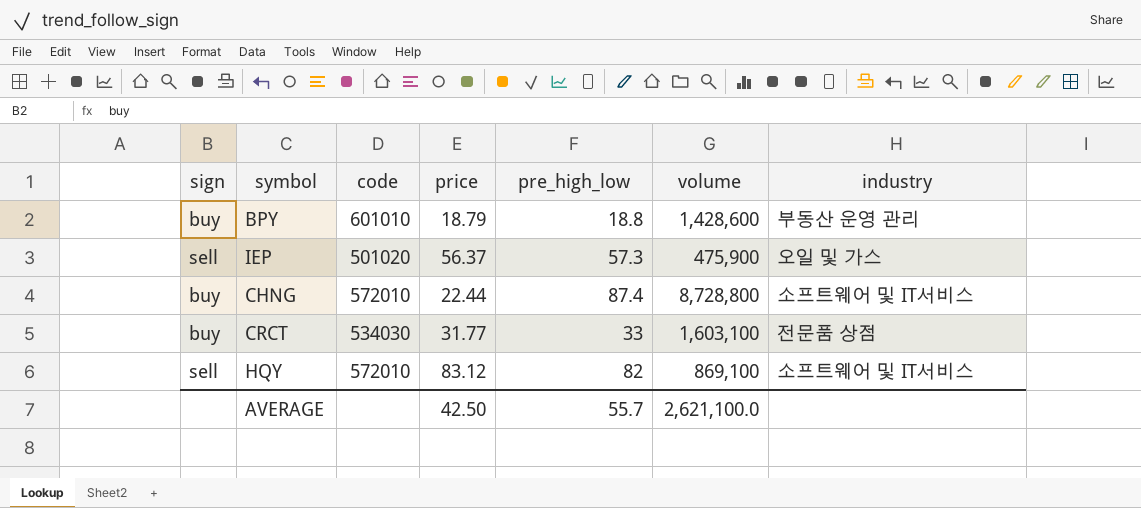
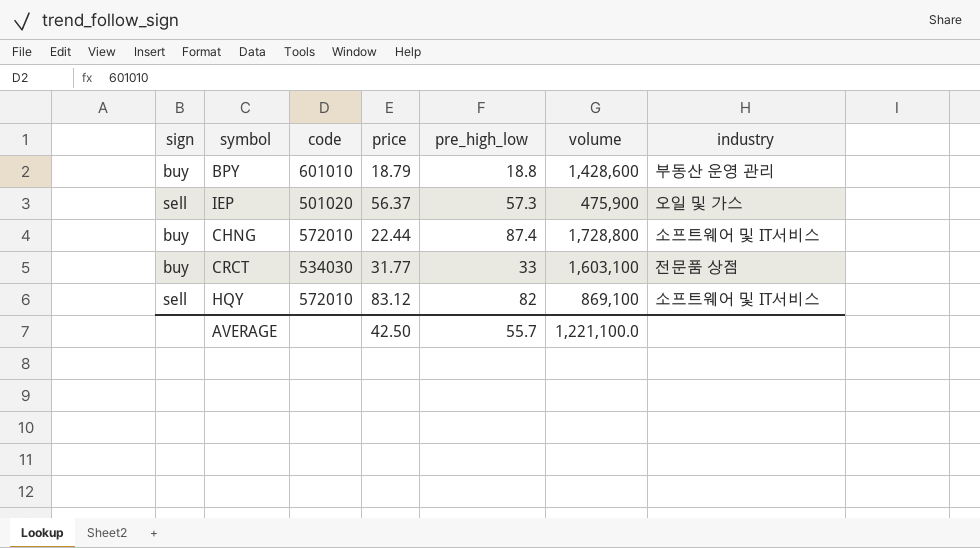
CHNG | volume: 8,728,800 -> 1,728,800
AVERAGE | volume: 2,621,100.0 -> 1,221,100.0

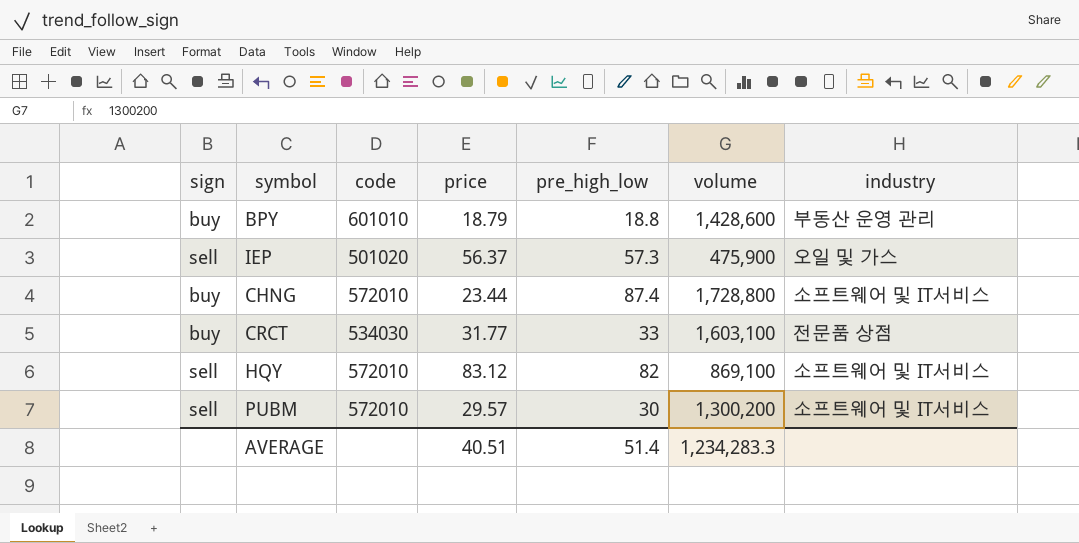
CHNG | price: 22.44 -> 23.44
row PUBM: none -> sell | 572010 | 29.57 | 30 | 1,300,200 | 소프트웨어 및 IT서비스
AVERAGE | price: 42.50 -> 40.51
AVERAGE | pre_high_low: 55.7 -> 51.4
AVERAGE | volume: 1,221,100.0 -> 1,234,283.3

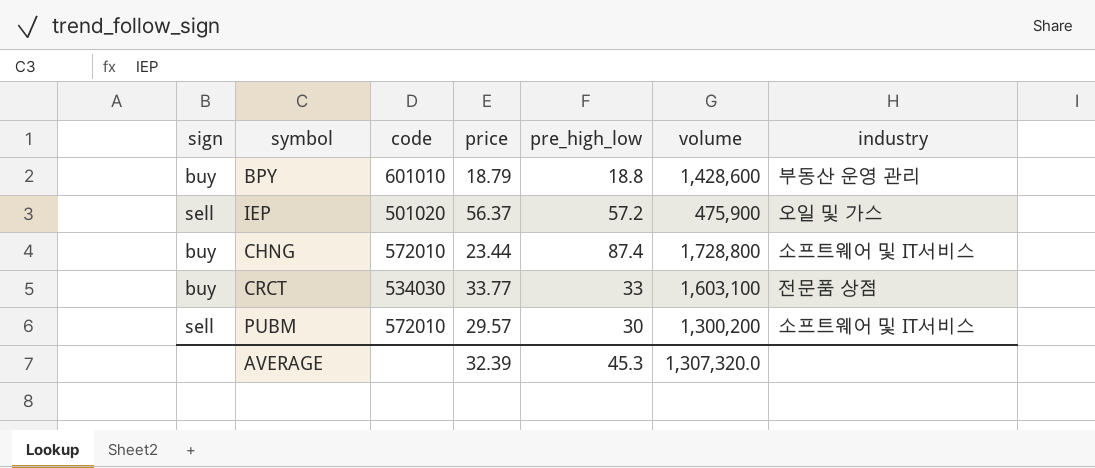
row HQY: sell | 572010 | 83.12 | 82 | 869,100 | 소프트웨어 및 IT서비스 -> none
IEP | pre_high_low: 57.3 -> 57.2
CRCT | price: 31.77 -> 33.77
AVERAGE | price: 40.51 -> 32.39
AVERAGE | pre_high_low: 51.4 -> 45.3
AVERAGE | volume: 1,234,283.3 -> 1,307,320.0

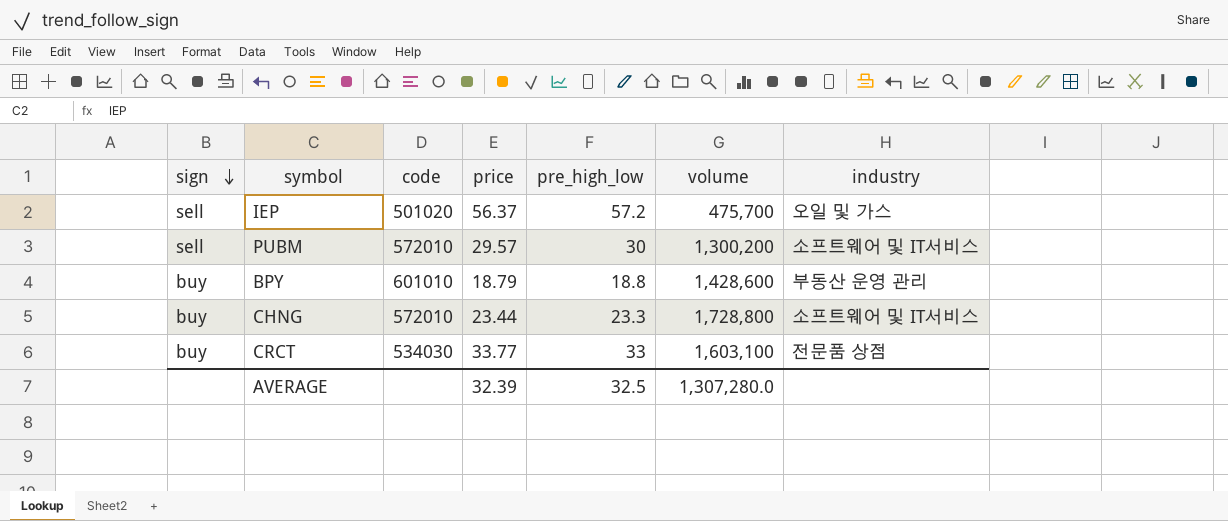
row order: none -> sign descending
IEP | volume: 475,900 -> 475,700
CHNG | pre_high_low: 87.4 -> 23.3
AVERAGE | pre_high_low: 45.3 -> 32.5
AVERAGE | volume: 1,307,320.0 -> 1,307,280.0

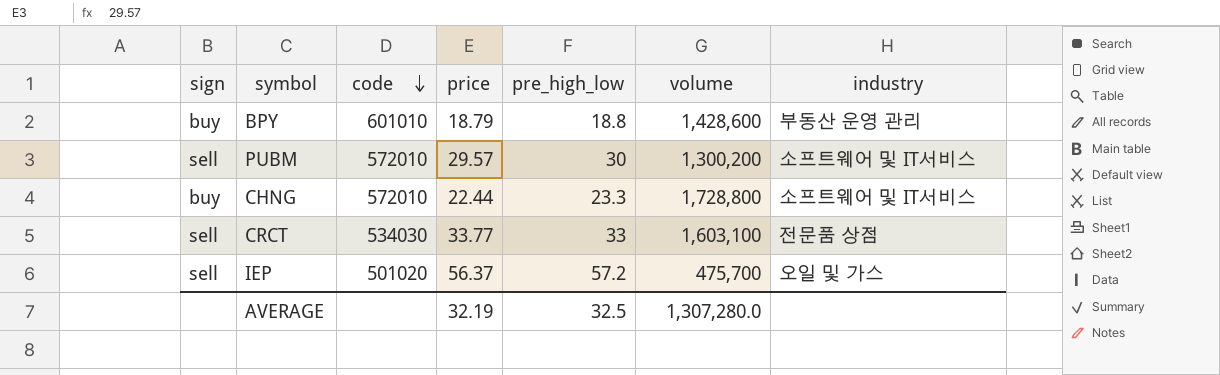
row order: sign descending -> code descending
CHNG | price: 23.44 -> 22.44
CRCT | sign: buy -> sell
AVERAGE | price: 32.39 -> 32.19

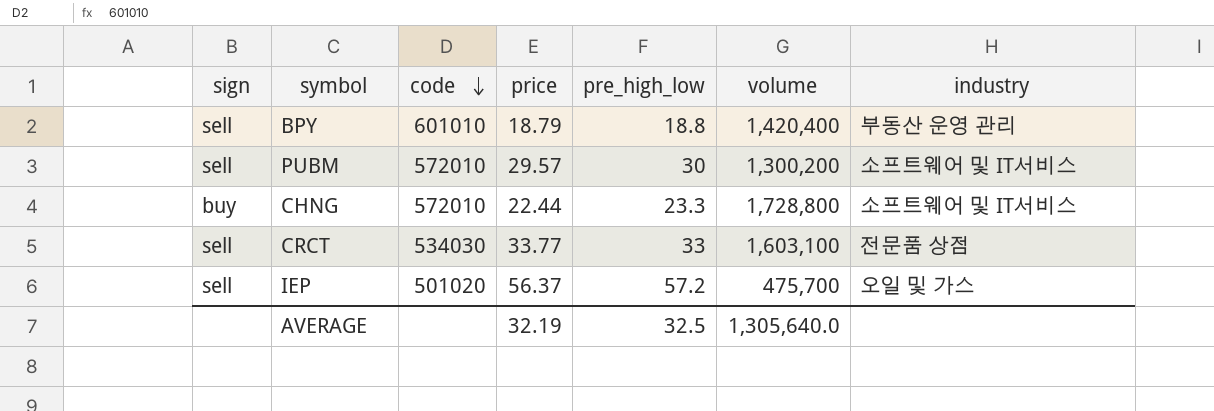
BPY | sign: buy -> sell
BPY | volume: 1,428,600 -> 1,420,400
AVERAGE | volume: 1,307,280.0 -> 1,305,640.0

